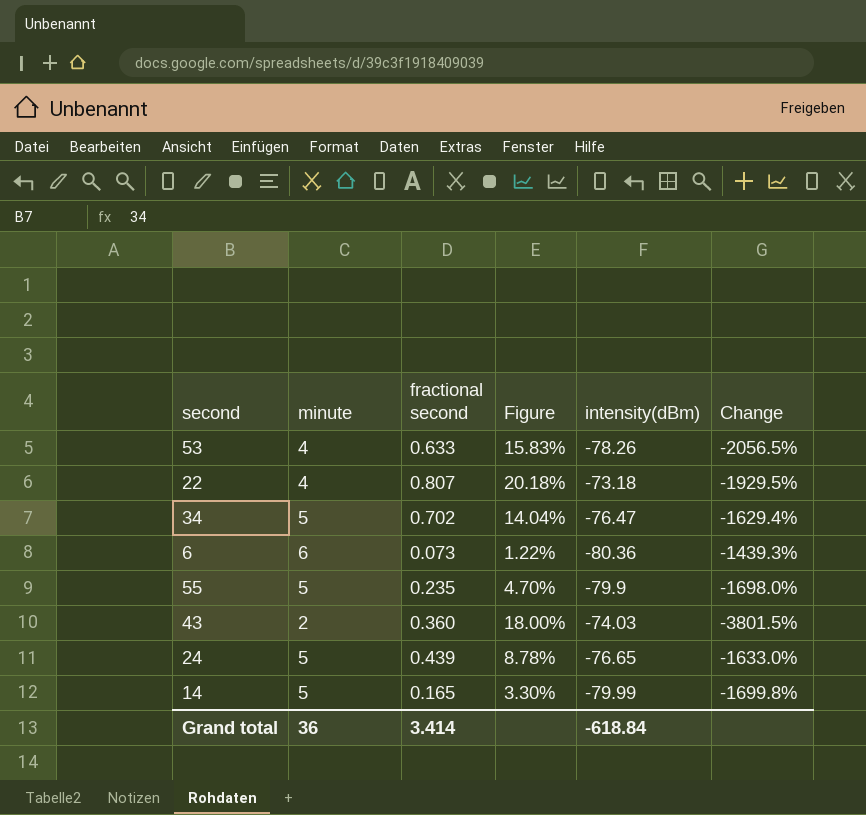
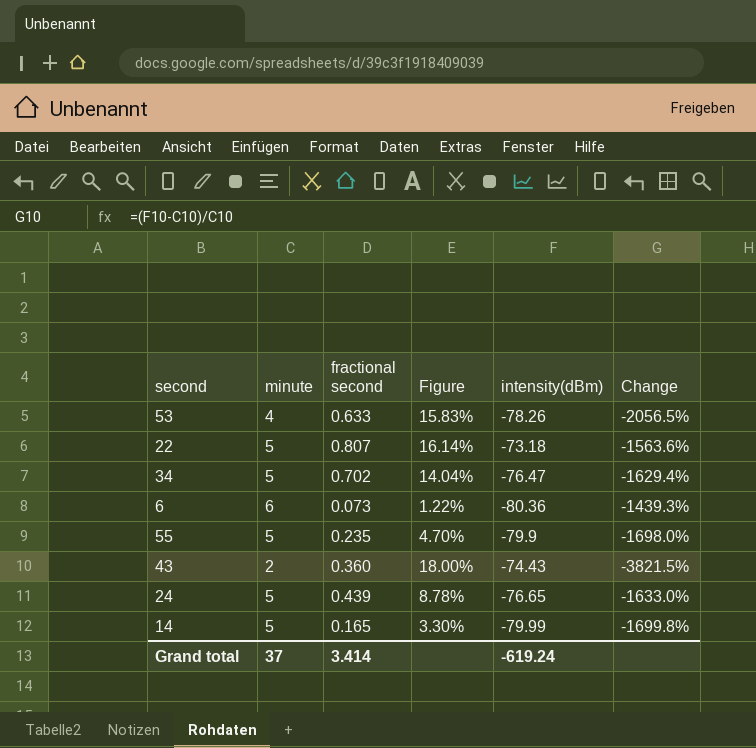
22 | minute: 4 -> 5
22 | Figure: 20.18% -> 16.14%
22 | Change: -1929.5% -> -1563.6%
43 | intensity(dBm): -74.03 -> -74.43
43 | Change: -3801.5% -> -3821.5%
Grand total | minute: 36 -> 37
Grand total | intensity(dBm): -618.84 -> -619.24

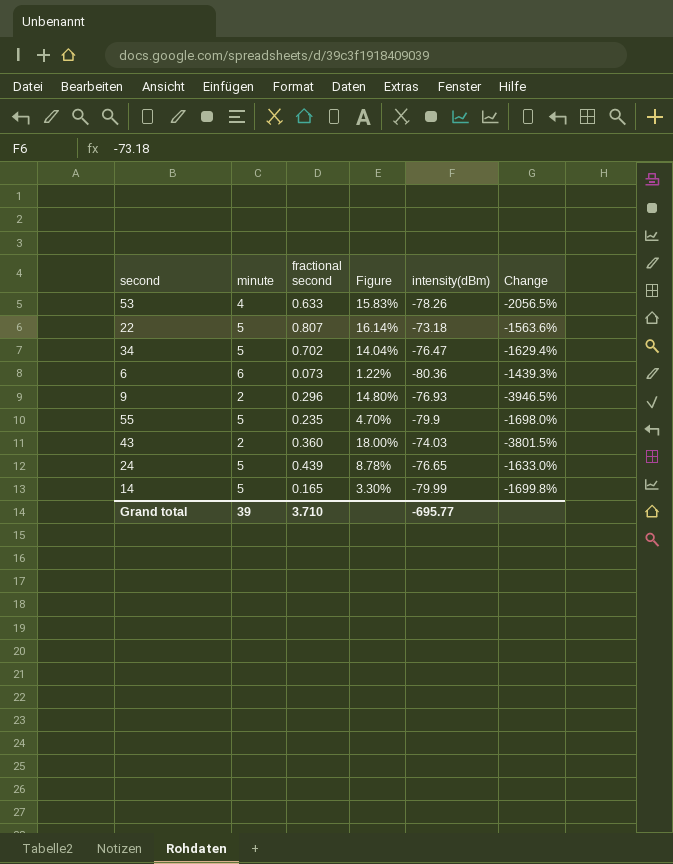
row 9: none -> 2 | 0.296 | 14.80% | -76.93 | -3946.5%
43 | intensity(dBm): -74.43 -> -74.03
43 | Change: -3821.5% -> -3801.5%
Grand total | minute: 37 -> 39
Grand total | fractional second: 3.414 -> 3.710
Grand total | intensity(dBm): -619.24 -> -695.77

